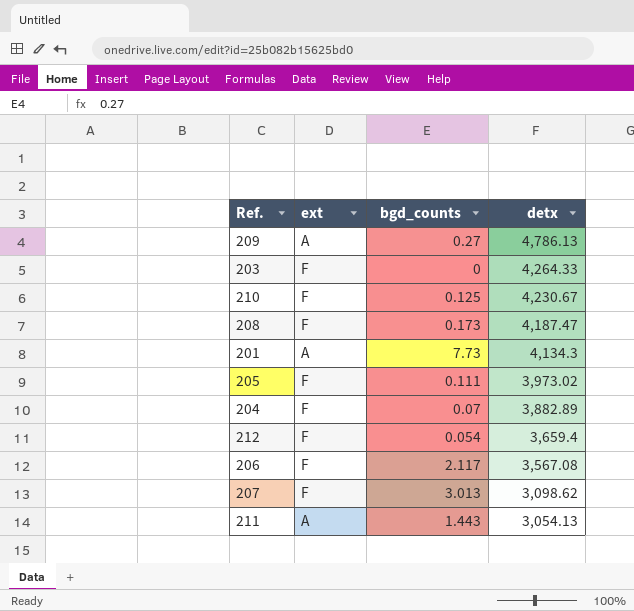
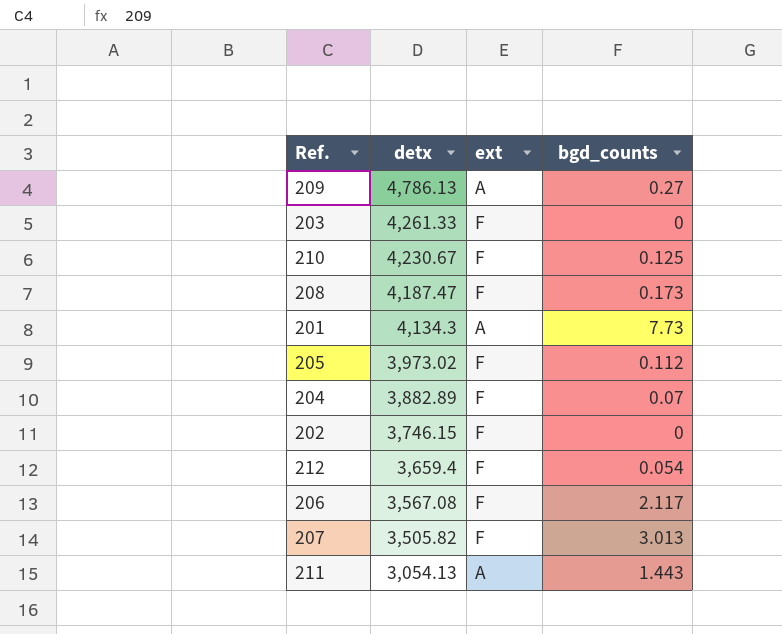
column detx | position: 4 -> 2
203 | detx: 4,264.33 -> 4,261.33
205 | bgd_counts: 0.111 -> 0.112
row 202: none -> 3,746.15 | F | 0
207 | detx: 3,098.62 -> 3,505.82

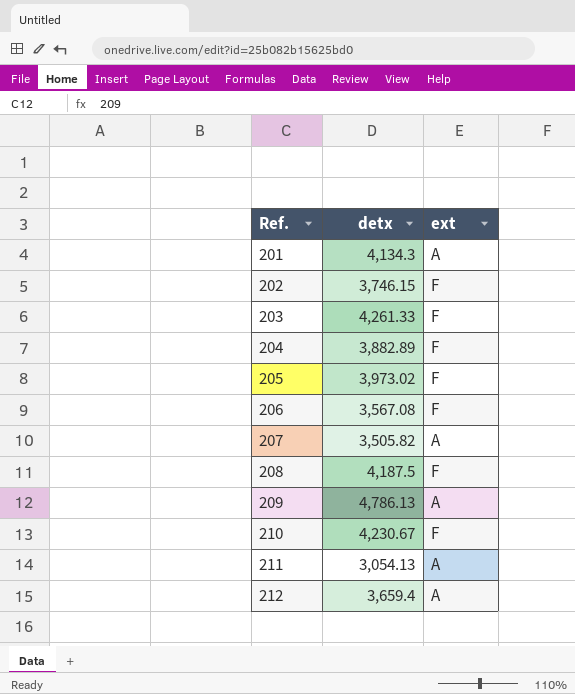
row order: detx descending -> Ref. ascending
column bgd_counts | position: 4 -> none
207 | ext: F -> A
208 | detx: 4,187.47 -> 4,187.5
212 | ext: F -> A

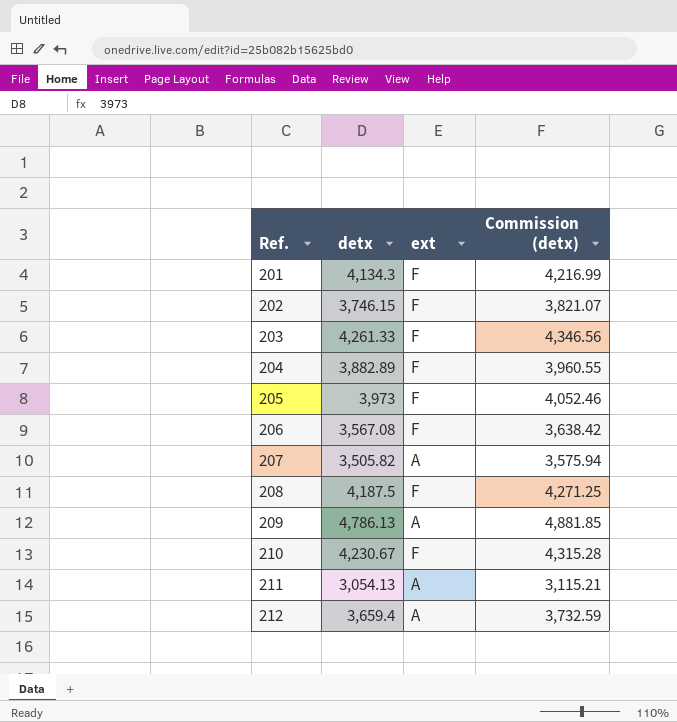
column Commission (detx) | formula: none -> [detx] * 1.02
201 | ext: A -> F
205 | detx: 3,973.02 -> 3,973

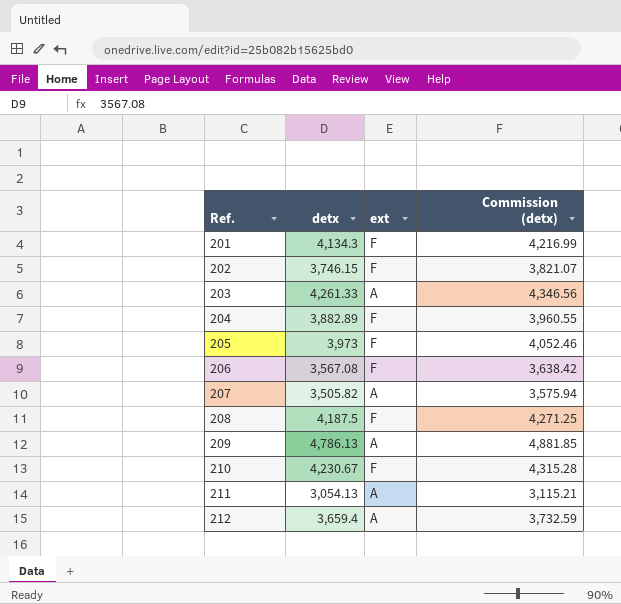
203 | ext: F -> A

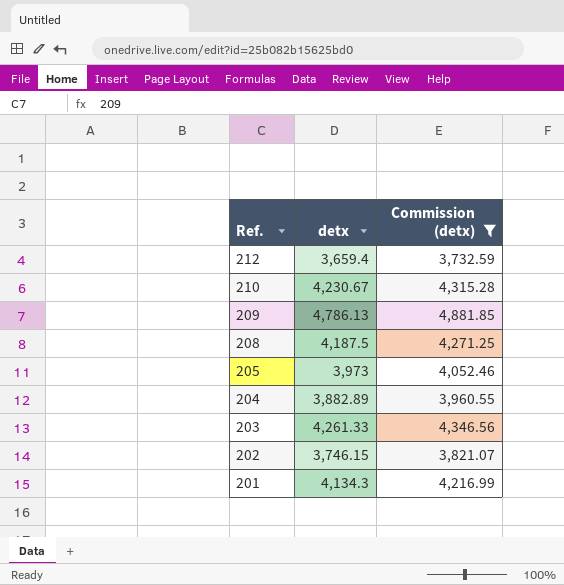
filter: none -> Commission (detx) >= 3,732.59
row order: Ref. ascending -> Ref. descending
column ext | position: 3 -> none

